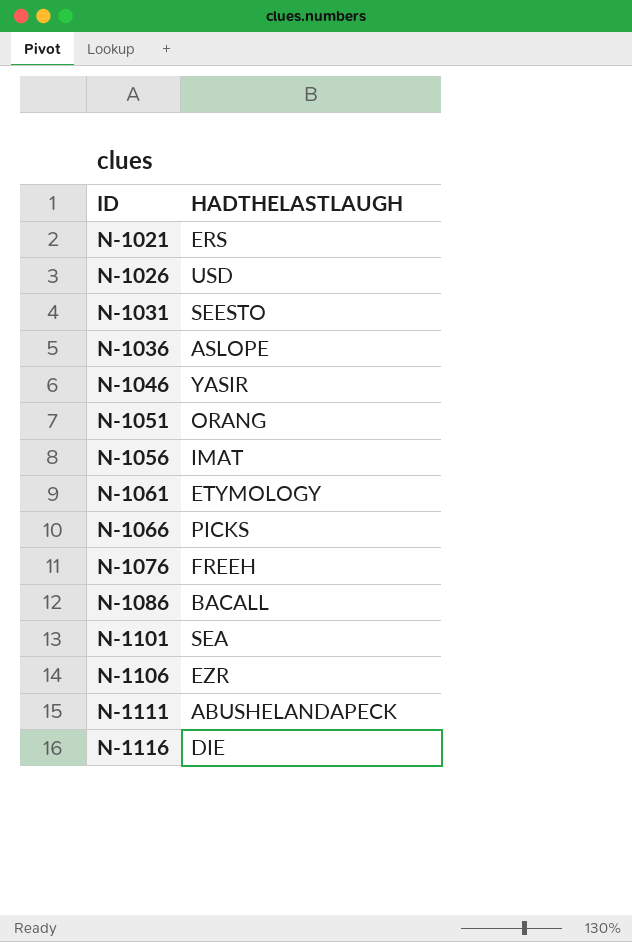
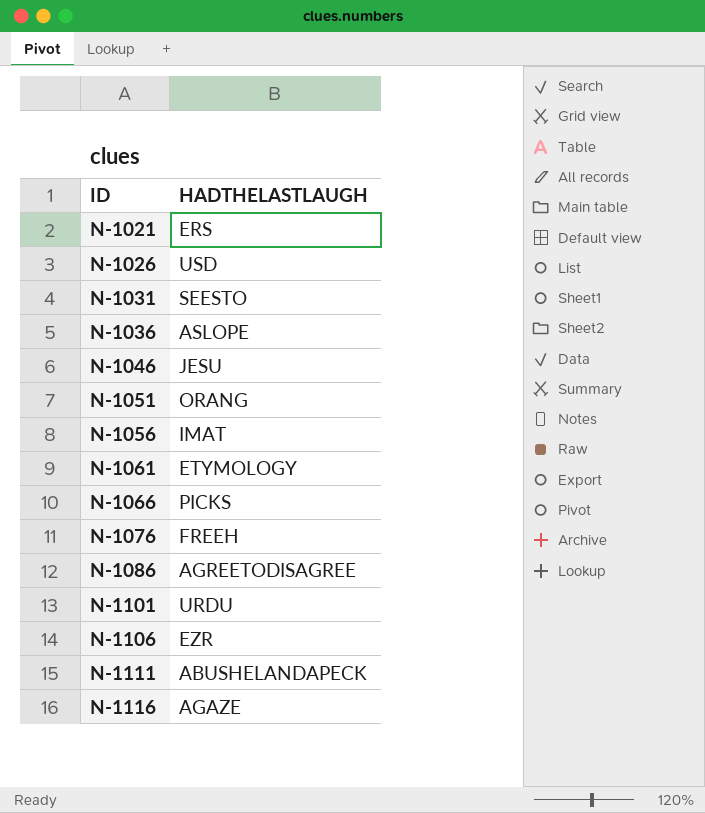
N-1046 | HADTHELASTLAUGH: YASIR -> JESU
N-1086 | HADTHELASTLAUGH: BACALL -> AGREETODISAGREE
N-1101 | HADTHELASTLAUGH: SEA -> URDU
N-1116 | HADTHELASTLAUGH: DIE -> AGAZE

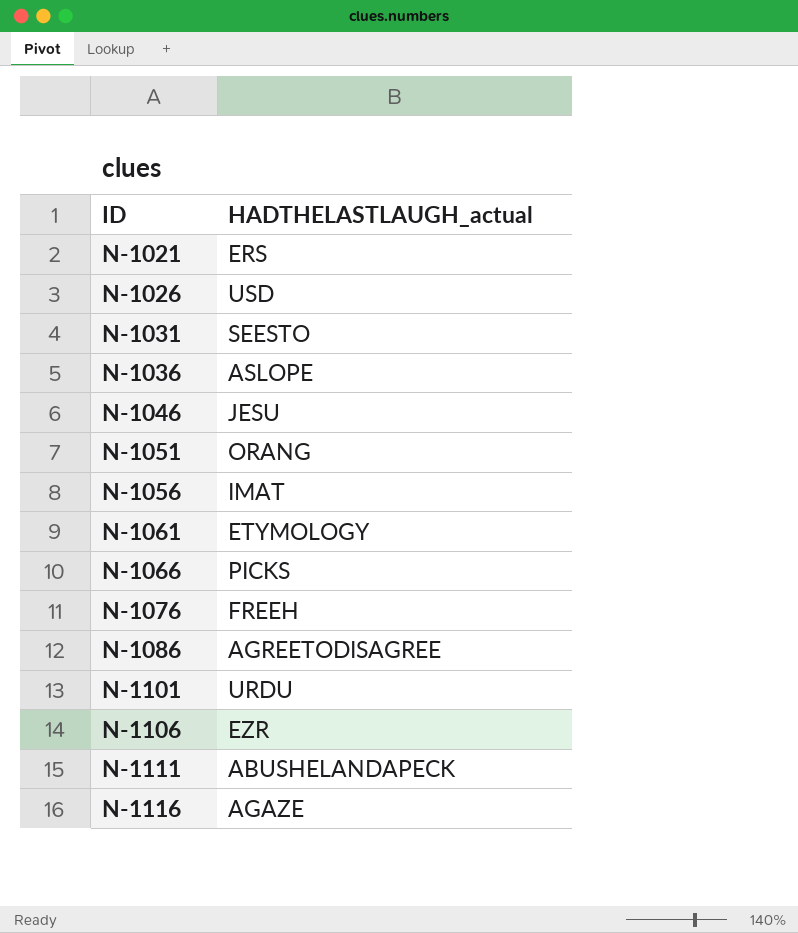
column name: HADTHELASTLAUGH -> HADTHELASTLAUGH_actual

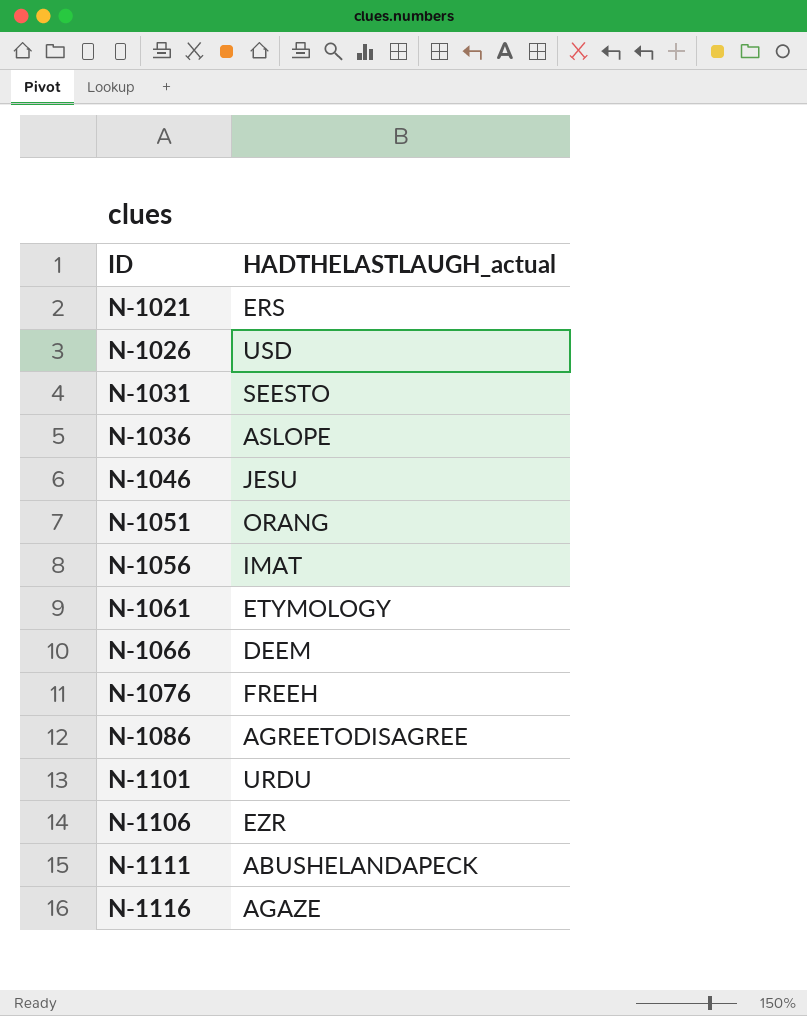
N-1066 | HADTHELASTLAUGH_actual: PICKS -> DEEM

